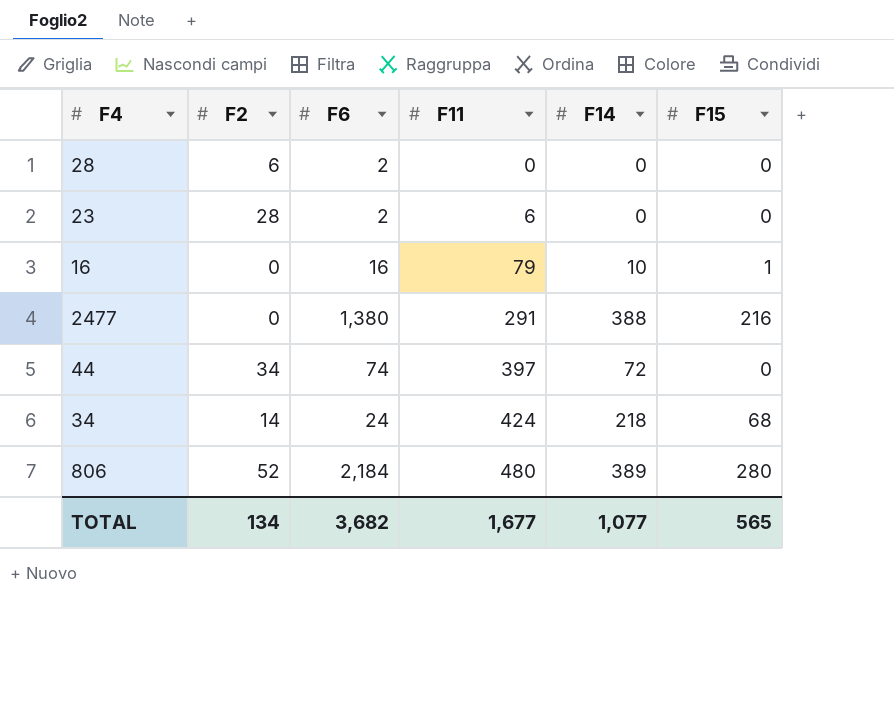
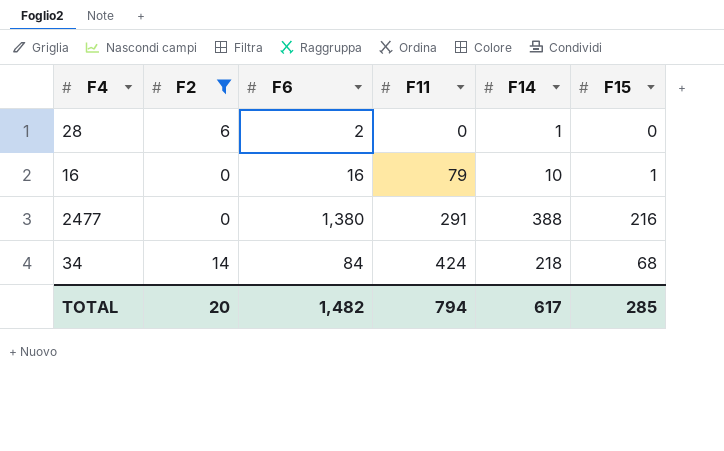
filter: none -> F2 <= 14
28 | F14: 0 -> 1
34 | F6: 24 -> 84
TOTAL | F2: 134 -> 20
TOTAL | F6: 3,682 -> 1,482
TOTAL | F11: 1,677 -> 794
TOTAL | F14: 1,077 -> 617
TOTAL | F15: 565 -> 285

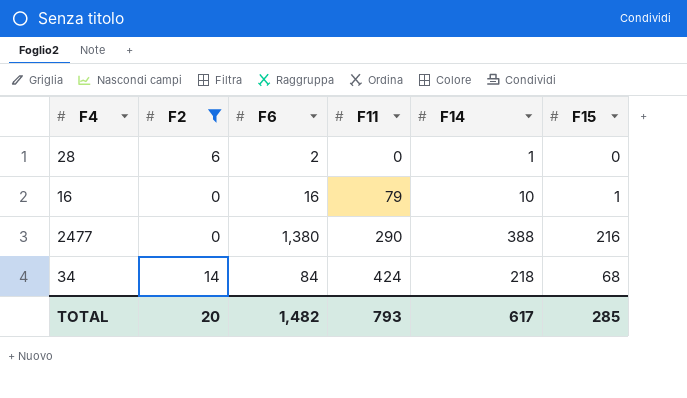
2477 | F11: 291 -> 290
TOTAL | F11: 794 -> 793

